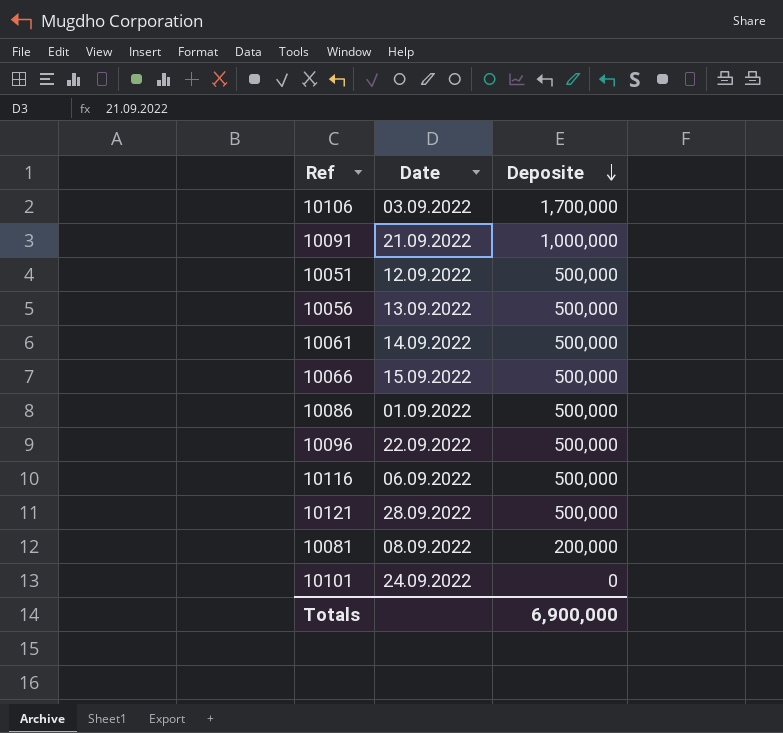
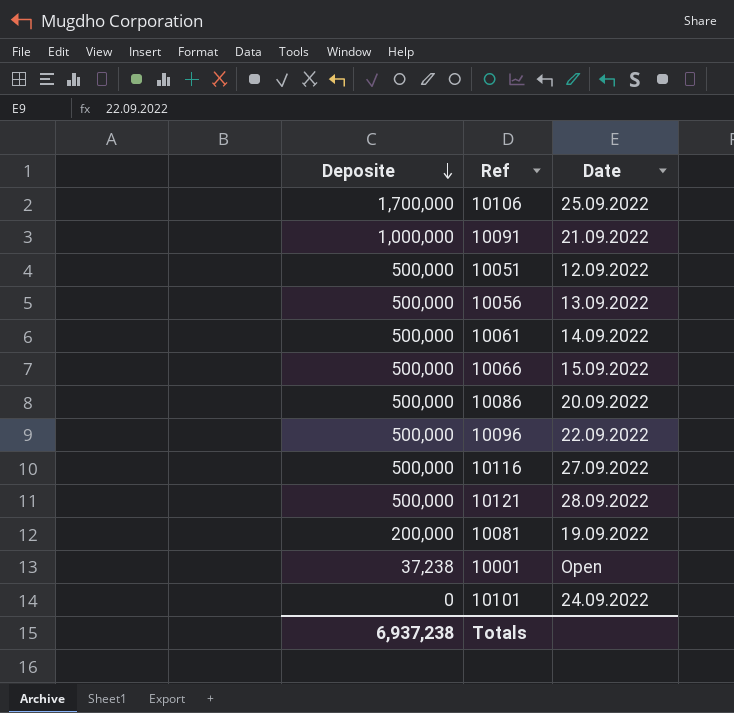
column Deposite | position: 3 -> 1
10106 | Date: 03.09.2022 -> 25.09.2022
10086 | Date: 01.09.2022 -> 20.09.2022
10116 | Date: 06.09.2022 -> 27.09.2022
10081 | Date: 08.09.2022 -> 19.09.2022
row 10001: none -> 37,238 | Open
Totals | Deposite: 6,900,000 -> 6,937,238

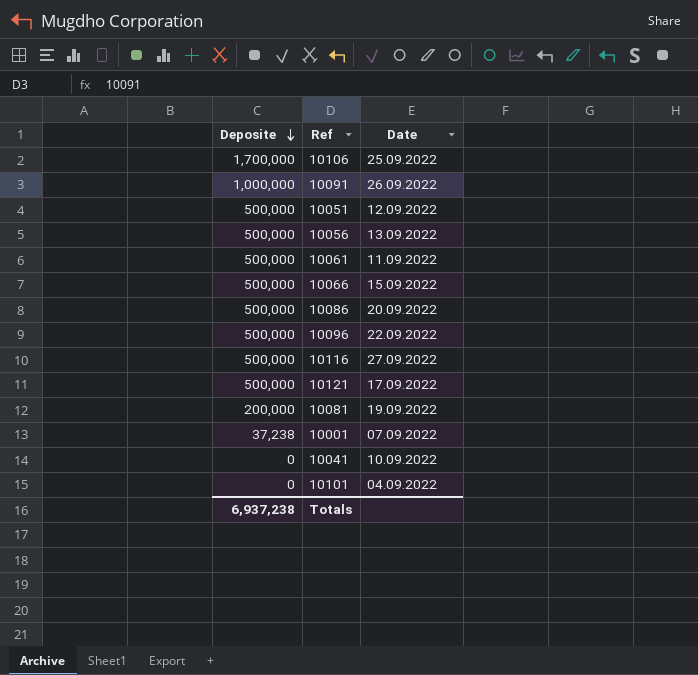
10091 | Date: 21.09.2022 -> 26.09.2022
10061 | Date: 14.09.2022 -> 11.09.2022
10121 | Date: 28.09.2022 -> 17.09.2022
10001 | Date: Open -> 07.09.2022
row 10041: none -> 0 | 10.09.2022
10101 | Date: 24.09.2022 -> 04.09.2022

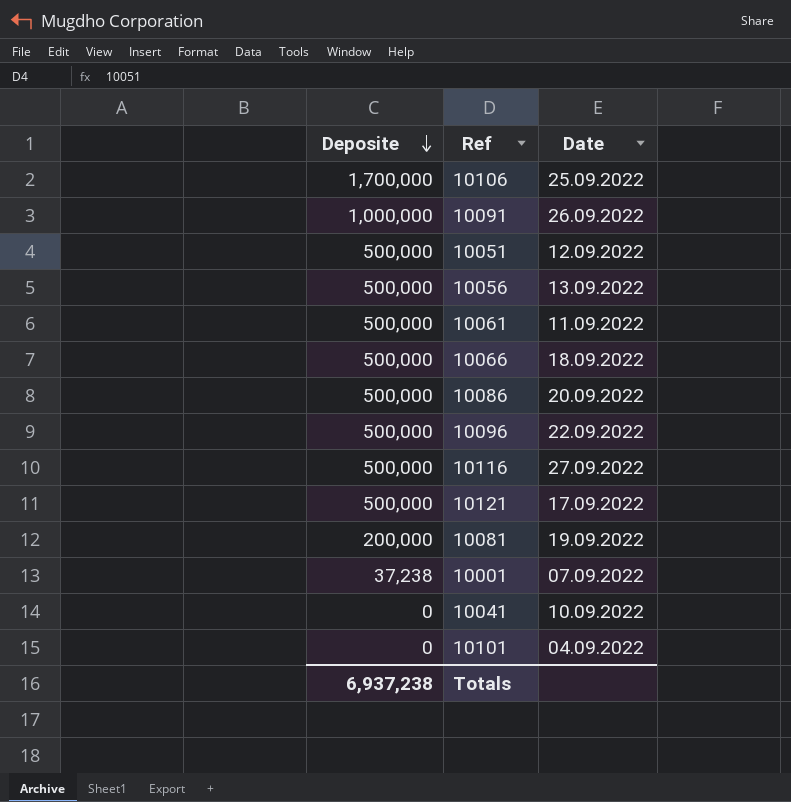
10066 | Date: 15.09.2022 -> 18.09.2022

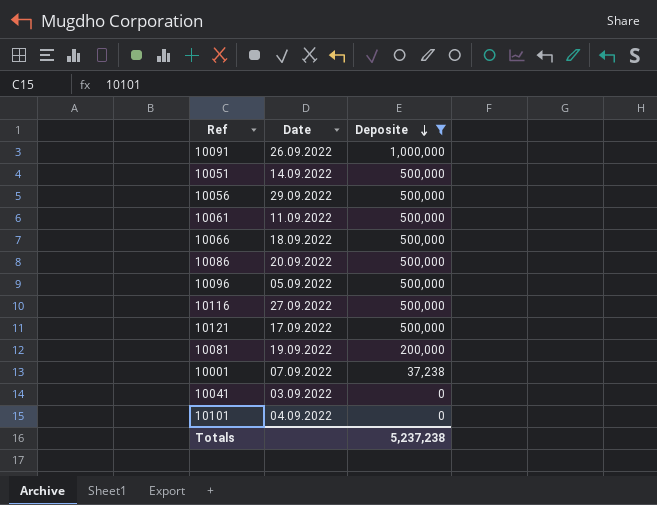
filter: none -> Deposite != 1,700,000
column Deposite | position: 1 -> 3
10051 | Date: 12.09.2022 -> 14.09.2022
10056 | Date: 13.09.2022 -> 29.09.2022
10096 | Date: 22.09.2022 -> 05.09.2022
10041 | Date: 10.09.2022 -> 03.09.2022
Totals | Deposite: 6,937,238 -> 5,237,238

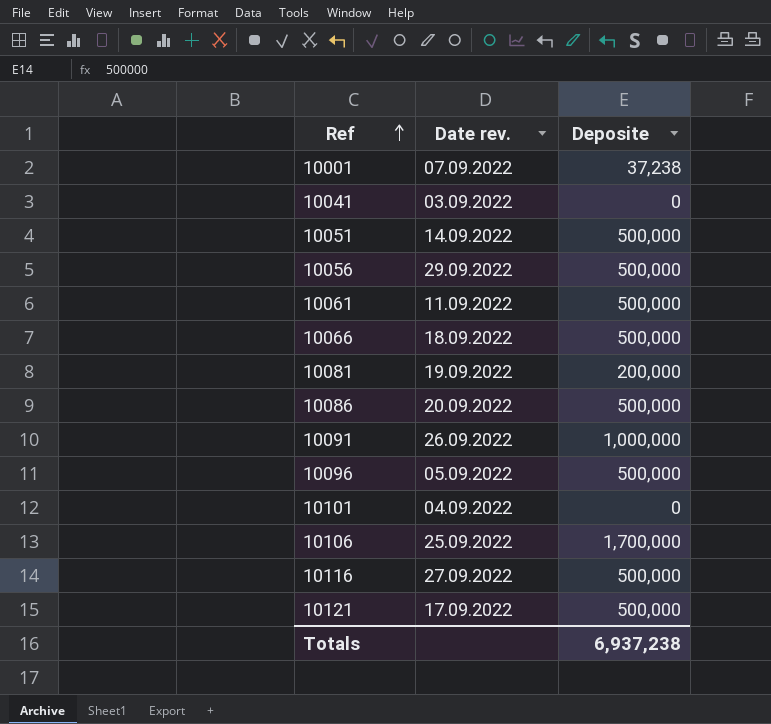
filter: Deposite != 1,700,000 -> none
row order: Deposite descending -> Ref ascending
column name: Date -> Date rev.
Totals | Deposite: 5,237,238 -> 6,937,238

